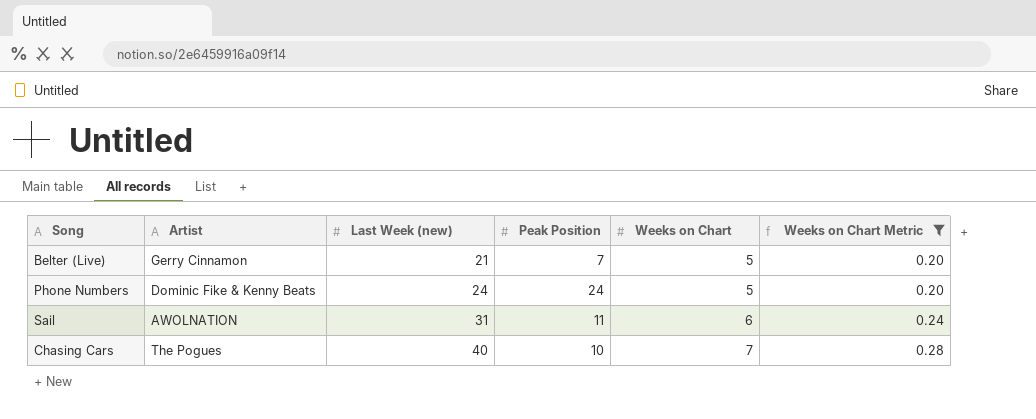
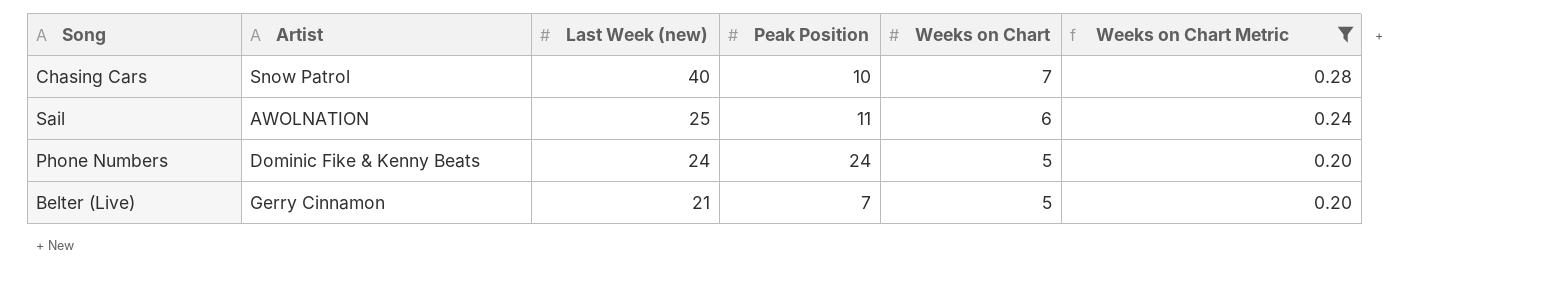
row order: Last Week (new) ascending -> Last Week (new) descending
Chasing Cars | Artist: The Pogues -> Snow Patrol
Sail | Last Week (new): 31 -> 25

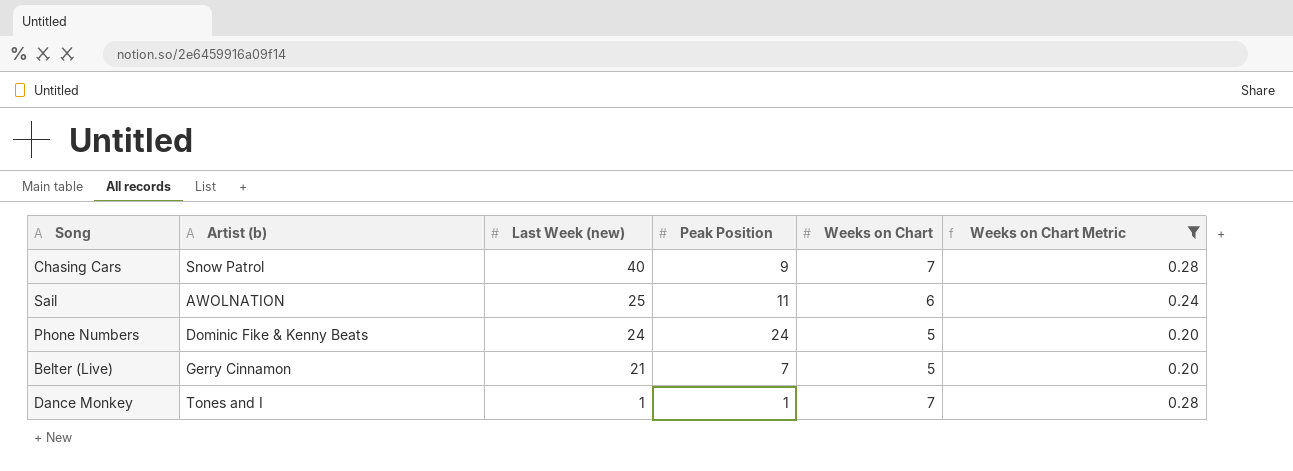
column name: Artist -> Artist (b)
Chasing Cars | Peak Position: 10 -> 9
row Dance Monkey: none -> Tones and I | 1 | 1 | 7 | 0.28

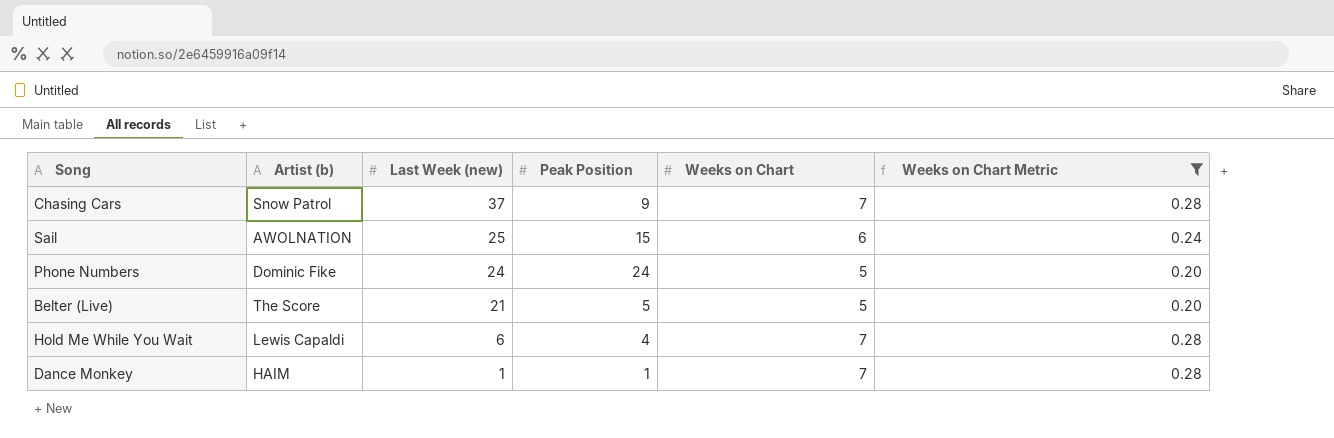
Chasing Cars | Last Week (new): 40 -> 37
Sail | Peak Position: 11 -> 15
Phone Numbers | Artist (b): Dominic Fike & Kenny Beats -> Dominic Fike
Belter (Live) | Artist (b): Gerry Cinnamon -> The Score
Belter (Live) | Peak Position: 7 -> 5
row Hold Me While You Wait: none -> Lewis Capaldi | 6 | 4 | 7 | 0.28
Dance Monkey | Artist (b): Tones and I -> HAIM

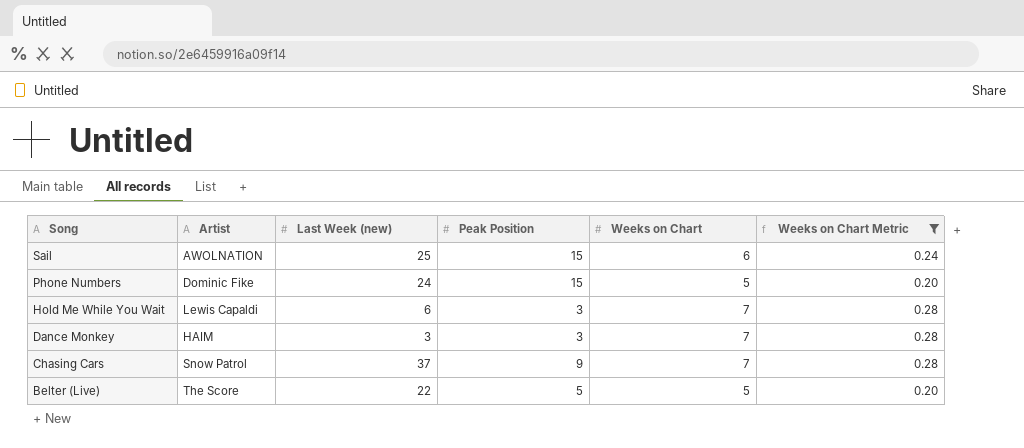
row order: Last Week (new) descending -> Song descending
column name: Artist (b) -> Artist
Phone Numbers | Peak Position: 24 -> 15
Hold Me While You Wait | Peak Position: 4 -> 3
Dance Monkey | Last Week (new): 1 -> 3
Dance Monkey | Peak Position: 1 -> 3
Belter (Live) | Last Week (new): 21 -> 22

